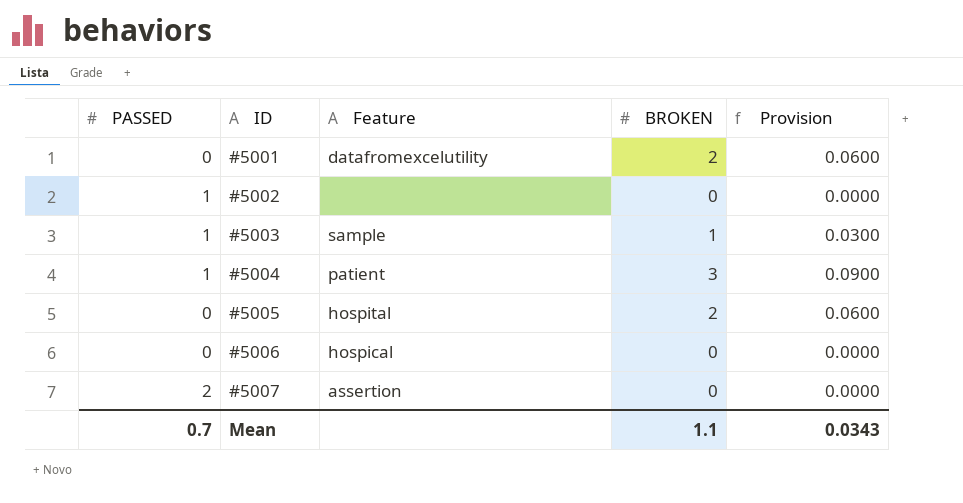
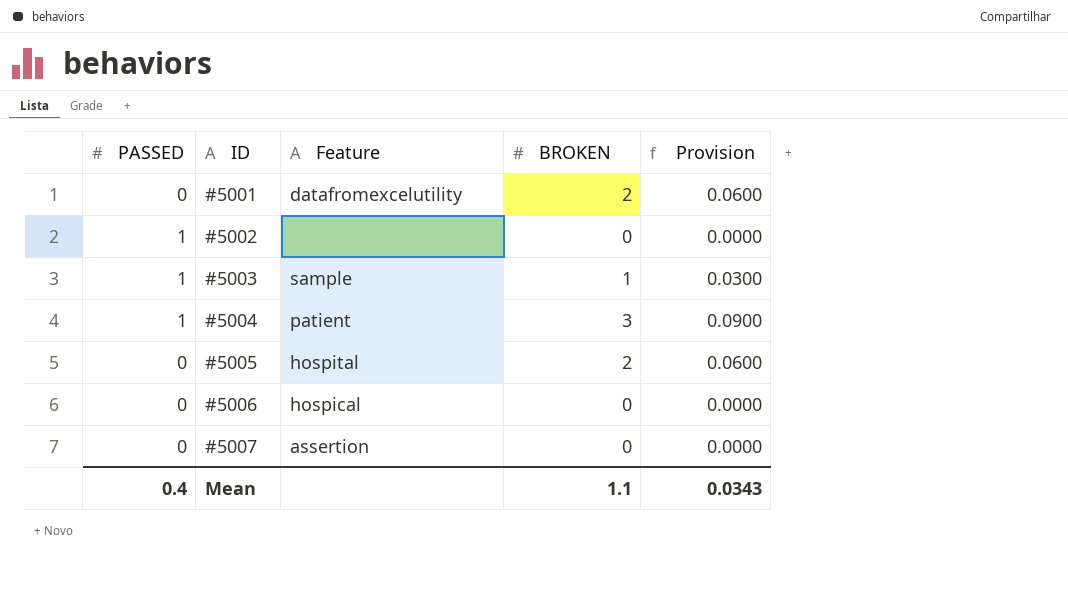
#5007 | PASSED: 2 -> 0
Mean | PASSED: 0.7 -> 0.4

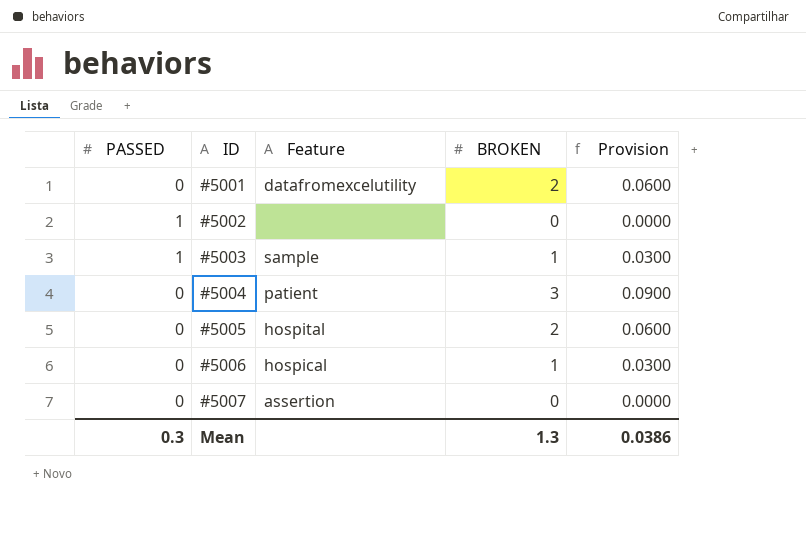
#5004 | PASSED: 1 -> 0
#5006 | BROKEN: 0 -> 1
#5006 | Provision: 0.0000 -> 0.0300
Mean | PASSED: 0.4 -> 0.3
Mean | BROKEN: 1.1 -> 1.3
Mean | Provision: 0.0343 -> 0.0386

